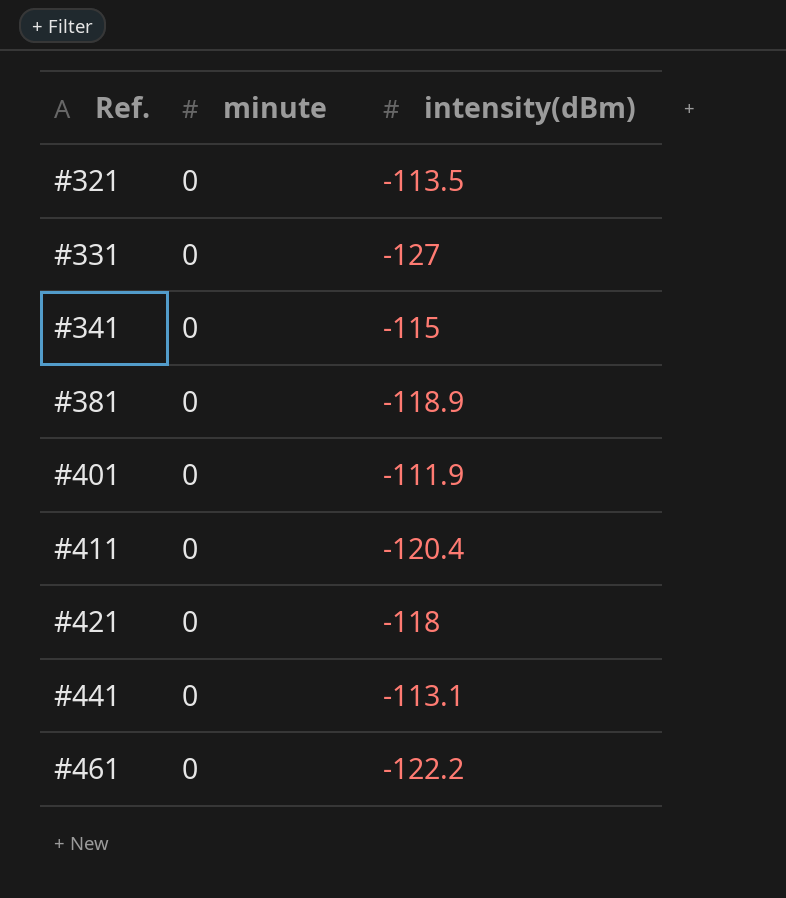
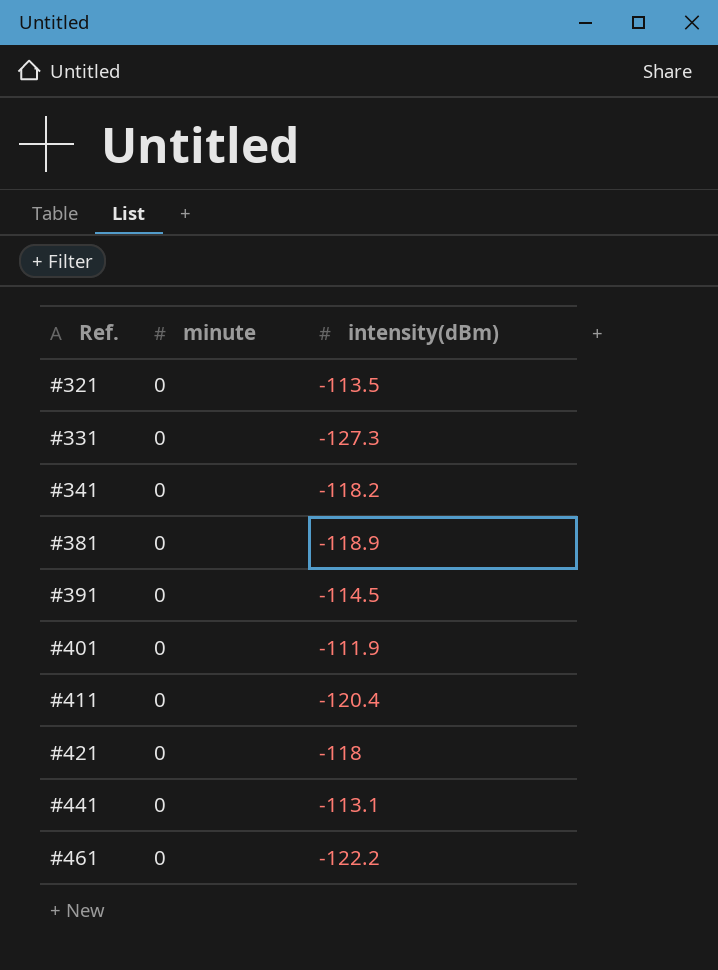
#331 | intensity(dBm): -127 -> -127.3
#341 | intensity(dBm): -115 -> -118.2
row #391: none -> 0 | -114.5

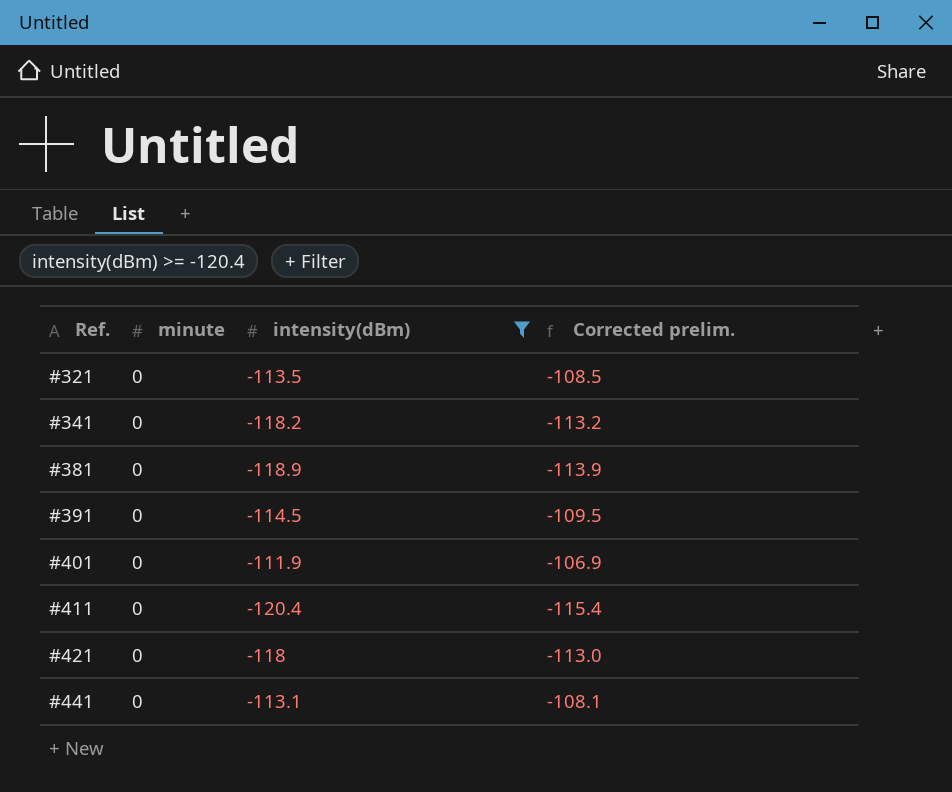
filter: none -> intensity(dBm) >= -120.4
column Corrected prelim. | formula: none -> [intensity(dBm)] + 5

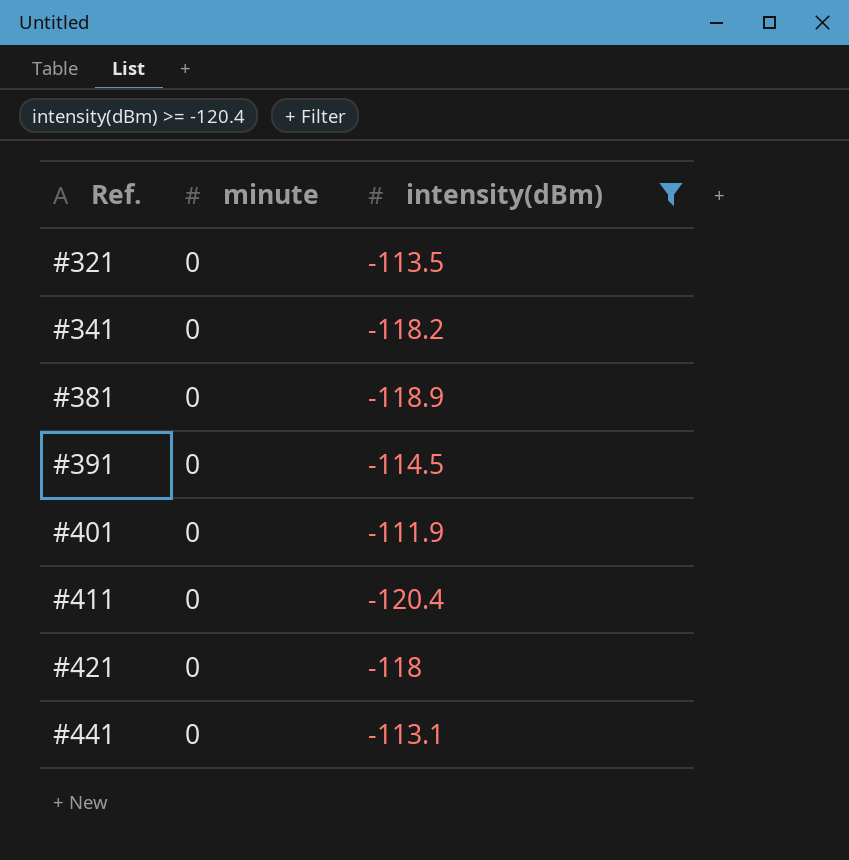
column Corrected prelim. | formula: [intensity(dBm)] + 5 -> none

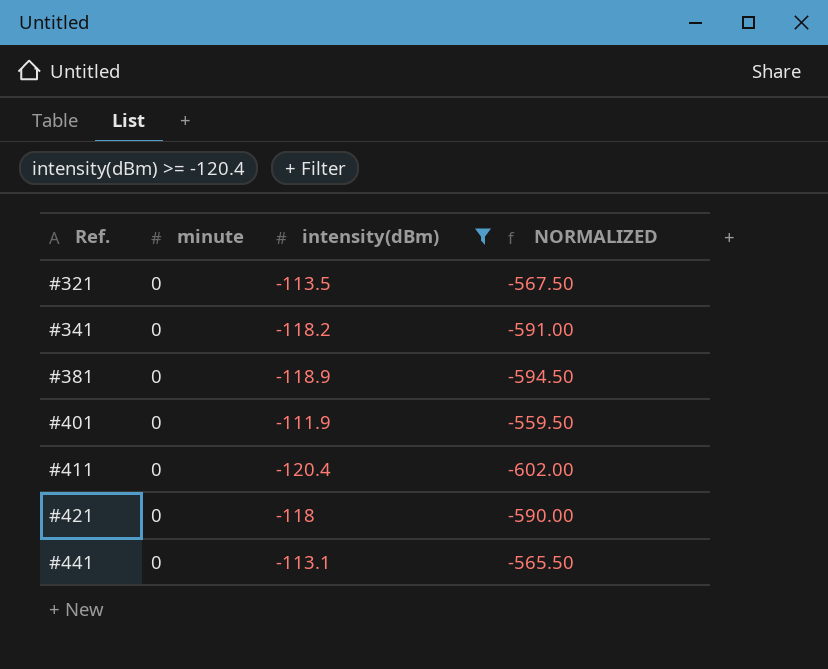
column NORMALIZED | formula: none -> [intensity(dBm)] * 5
row #391: 0 | -114.5 -> none

